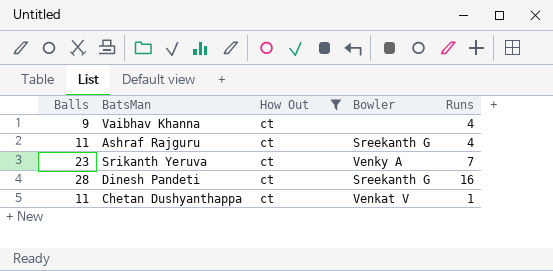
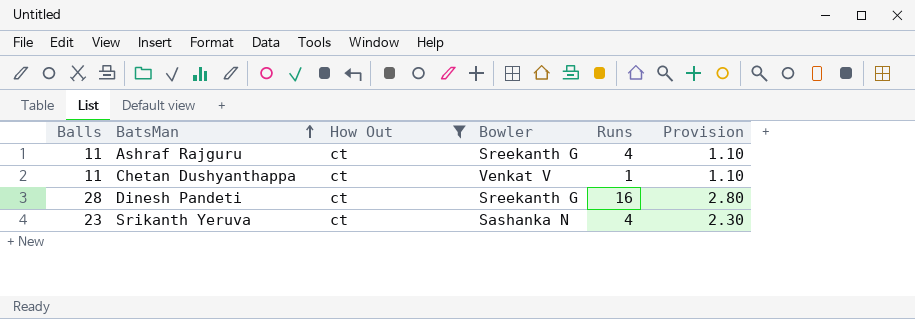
row order: none -> BatsMan ascending
column Provision | formula: none -> [Balls] * 0.1
row Vaibhav Khanna: 9 | ct | none | 4 -> none
Srikanth Yeruva | Bowler: Venky A -> Sashanka N
Srikanth Yeruva | Runs: 7 -> 4

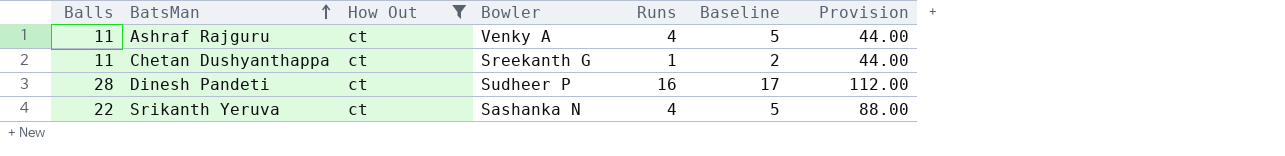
column Baseline | formula: none -> [Runs] + 1
column Provision | formula: [Balls] * 0.1 -> [Balls] * 4
Ashraf Rajguru | Bowler: Sreekanth G -> Venky A
Chetan Dushyanthappa | Bowler: Venkat V -> Sreekanth G
Dinesh Pandeti | Bowler: Sreekanth G -> Sudheer P
Srikanth Yeruva | Balls: 23 -> 22

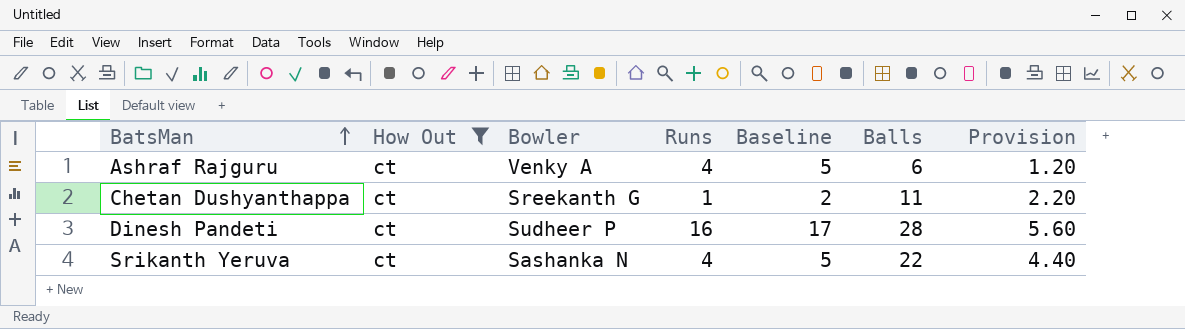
column Balls | position: 1 -> 6
column Provision | formula: [Balls] * 4 -> [Balls] * 0.2
Ashraf Rajguru | Balls: 11 -> 6

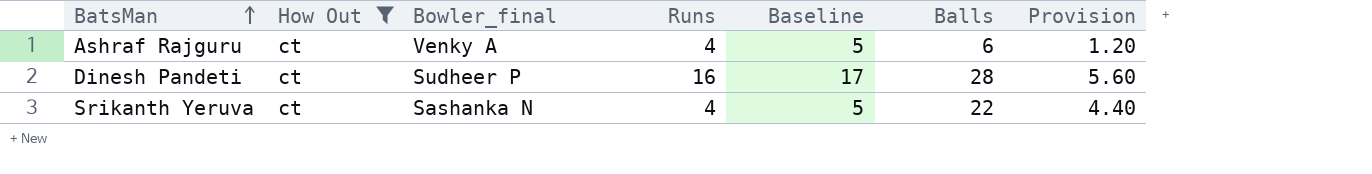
column name: Bowler -> Bowler_final
row Chetan Dushyanthappa: ct | Sreekanth G | 1 | 2 | 11 | 2.20 -> none

